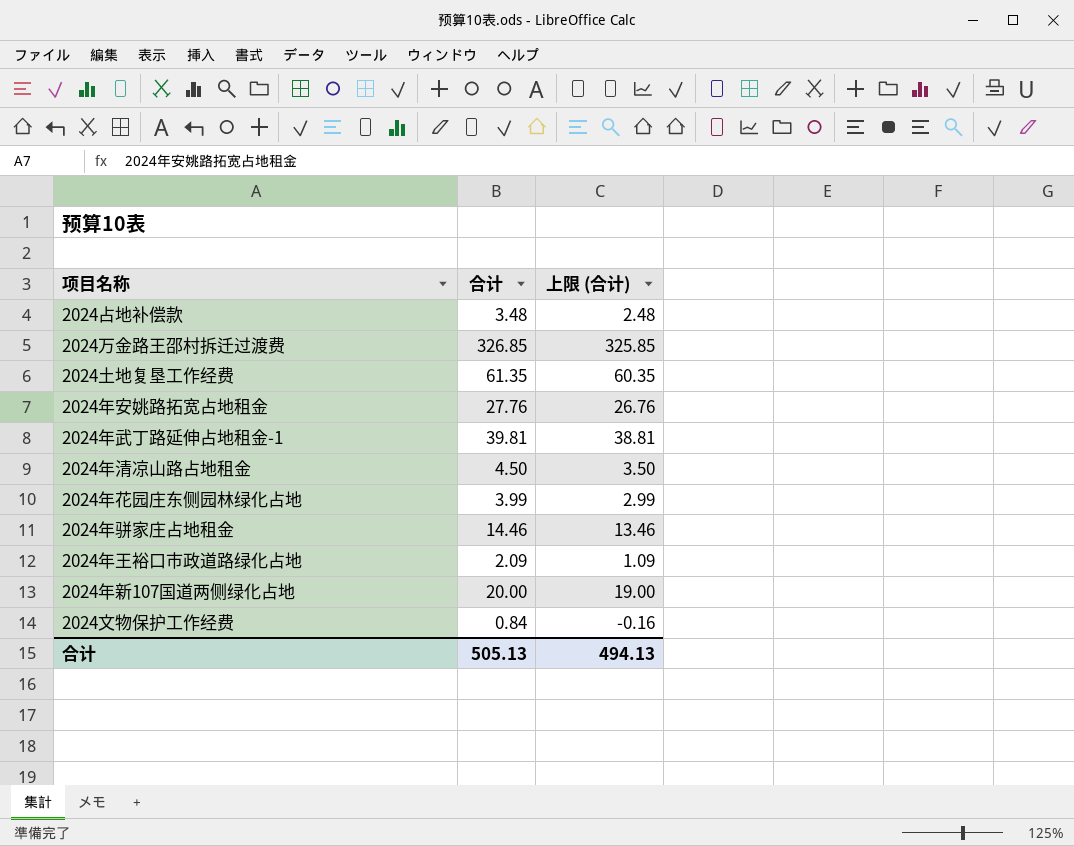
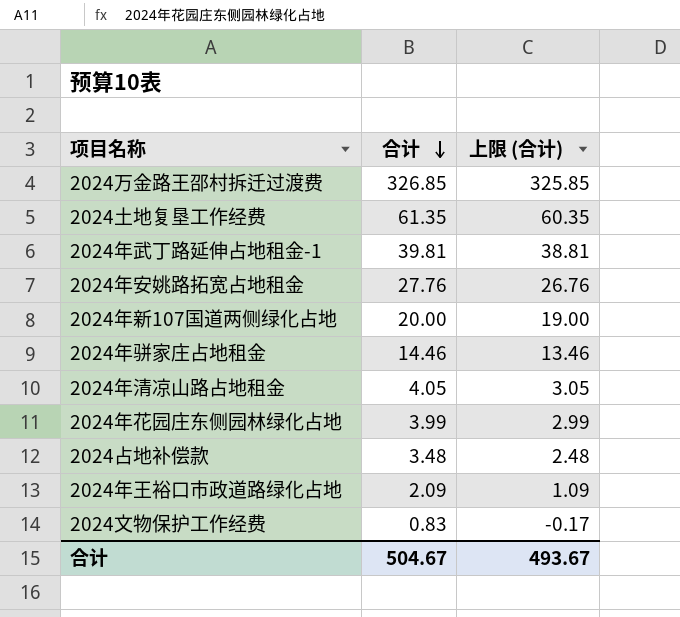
row order: none -> 合计 descending
2024年清凉山路占地租金 | 合计: 4.50 -> 4.05
2024年清凉山路占地租金 | 上限 (合计): 3.50 -> 3.05
2024文物保护工作经费 | 合计: 0.84 -> 0.83
2024文物保护工作经费 | 上限 (合计): -0.16 -> -0.17
合计 | 合计: 505.13 -> 504.67
合计 | 上限 (合计): 494.13 -> 493.67

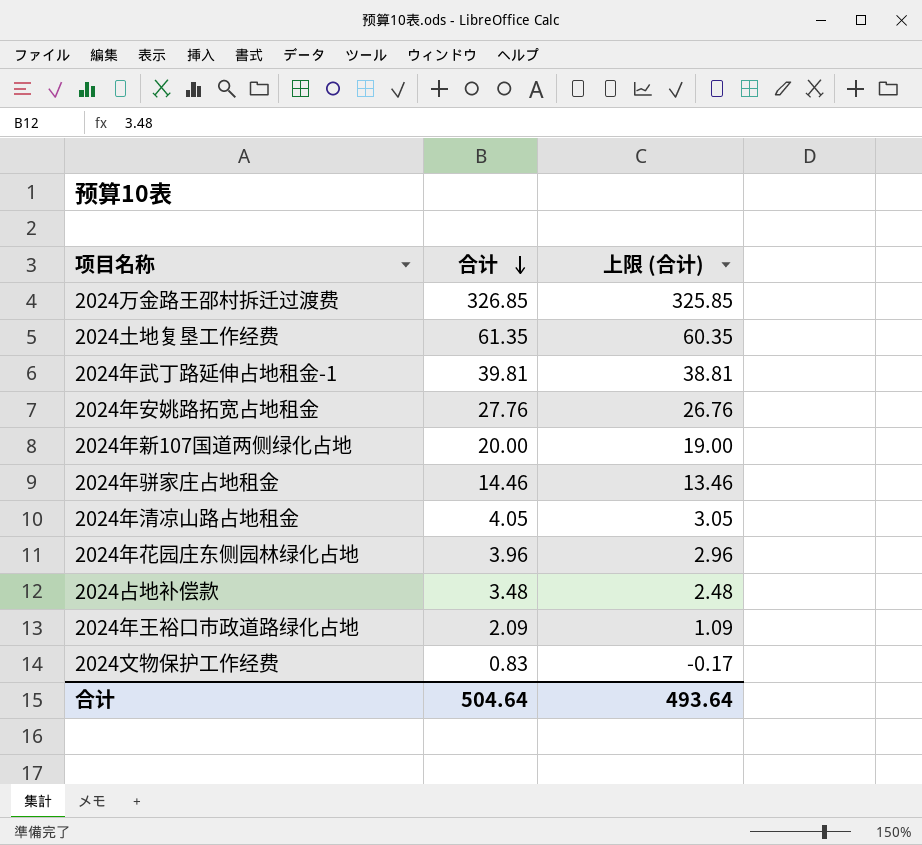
2024年花园庄东侧园林绿化占地 | 合计: 3.99 -> 3.96
2024年花园庄东侧园林绿化占地 | 上限 (合计): 2.99 -> 2.96
合计 | 合计: 504.67 -> 504.64
合计 | 上限 (合计): 493.67 -> 493.64

